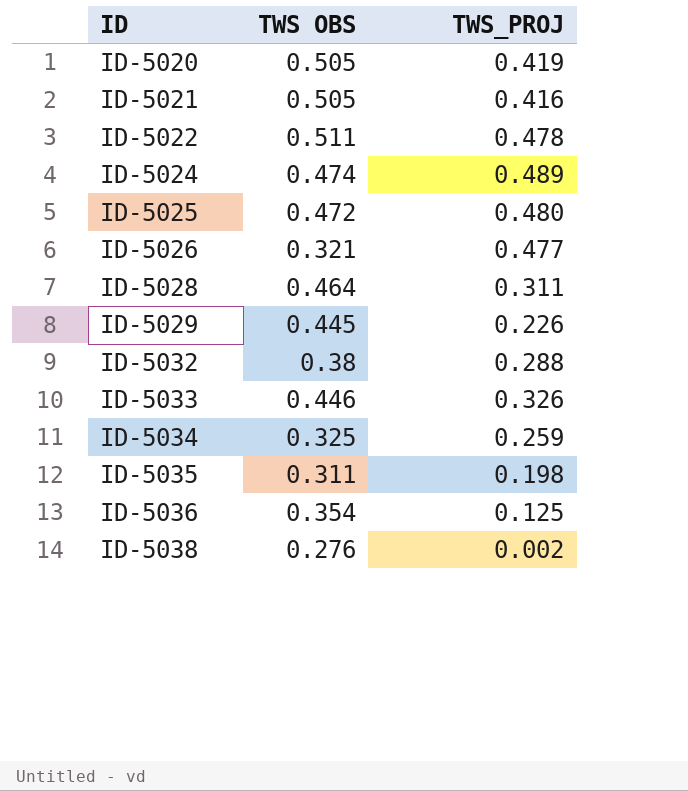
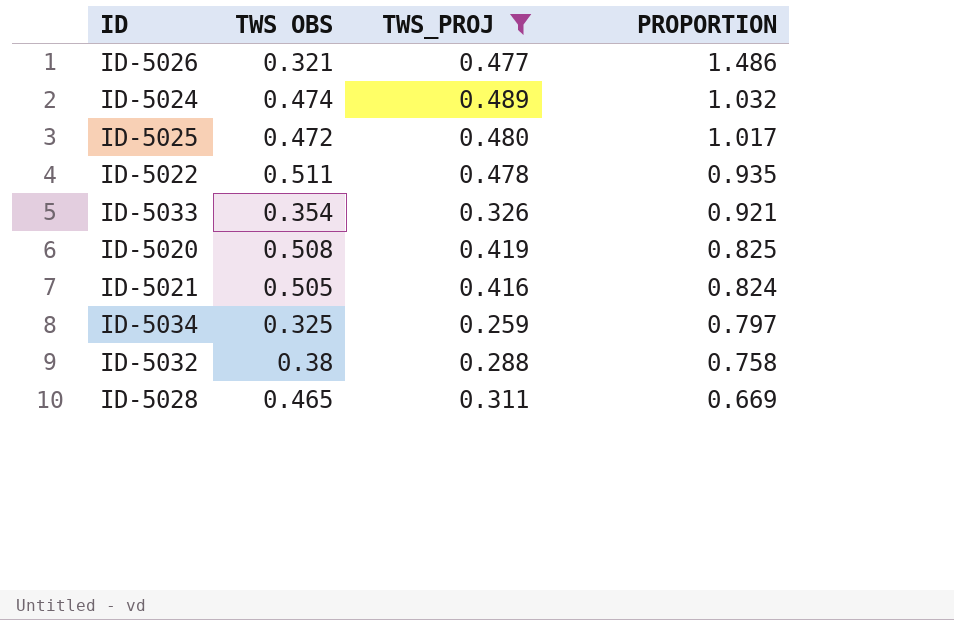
filter: none -> TWS_PROJ >= 0.259
row order: ID ascending -> PROPORTION descending
column PROPORTION | formula: none -> [TWS_PROJ] / [TWS OBS]
ID-5033 | TWS OBS: 0.446 -> 0.354
ID-5020 | TWS OBS: 0.505 -> 0.508
ID-5028 | TWS OBS: 0.464 -> 0.465

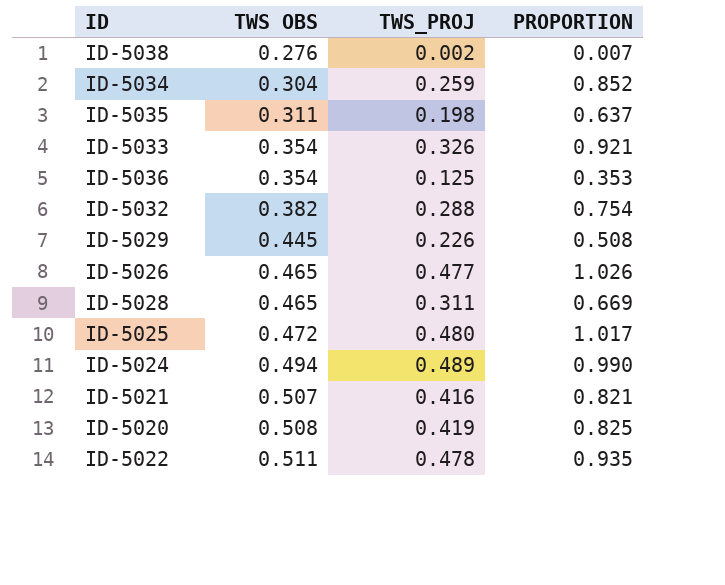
filter: TWS_PROJ >= 0.259 -> none
row order: PROPORTION descending -> TWS OBS ascending
ID-5034 | TWS OBS: 0.325 -> 0.304
ID-5034 | PROPORTION: 0.797 -> 0.852
ID-5032 | TWS OBS: 0.38 -> 0.382
ID-5032 | PROPORTION: 0.758 -> 0.754
ID-5026 | TWS OBS: 0.321 -> 0.465
ID-5026 | PROPORTION: 1.486 -> 1.026
ID-5024 | TWS OBS: 0.474 -> 0.494
ID-5024 | PROPORTION: 1.032 -> 0.990
ID-5021 | TWS OBS: 0.505 -> 0.507
ID-5021 | PROPORTION: 0.824 -> 0.821

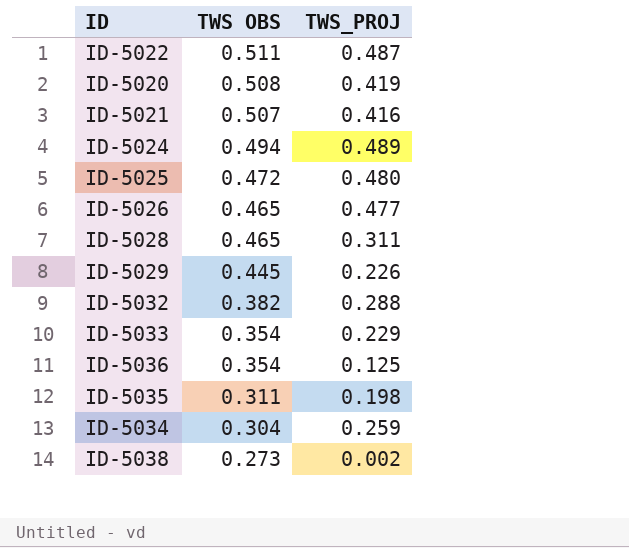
row order: TWS OBS ascending -> TWS OBS descending
column PROPORTION | formula: [TWS_PROJ] / [TWS OBS] -> none
ID-5022 | TWS_PROJ: 0.478 -> 0.487
ID-5033 | TWS_PROJ: 0.326 -> 0.229
ID-5038 | TWS OBS: 0.276 -> 0.273

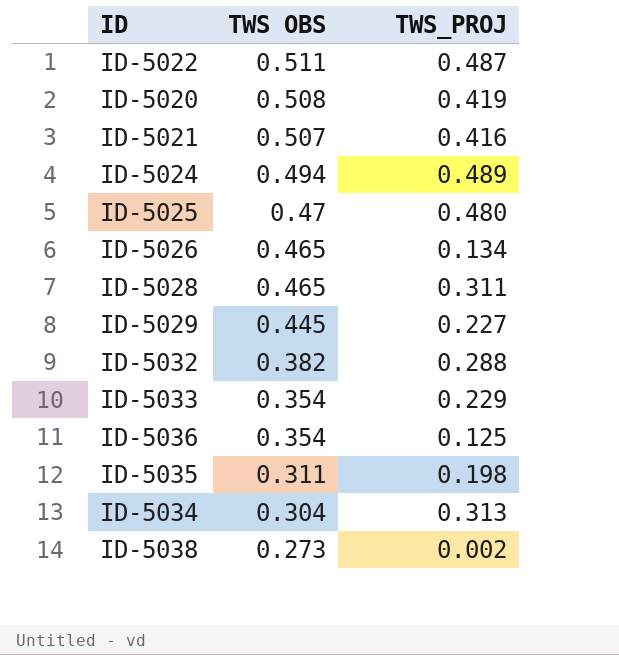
ID-5025 | TWS OBS: 0.472 -> 0.47
ID-5026 | TWS_PROJ: 0.477 -> 0.134
ID-5029 | TWS_PROJ: 0.226 -> 0.227
ID-5034 | TWS_PROJ: 0.259 -> 0.313

